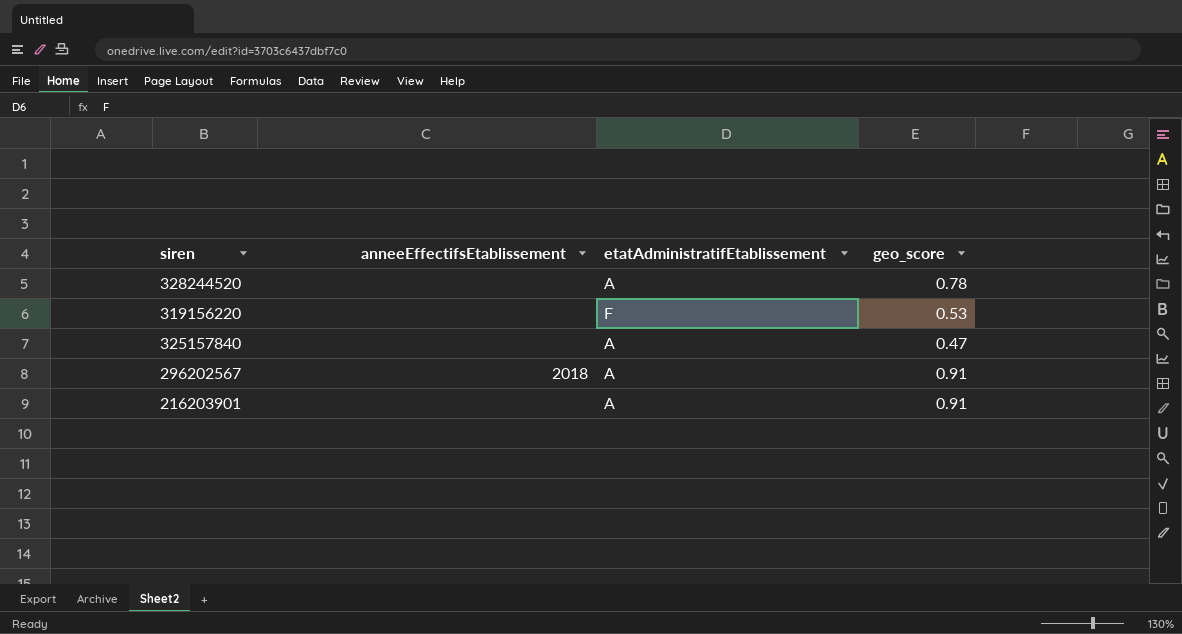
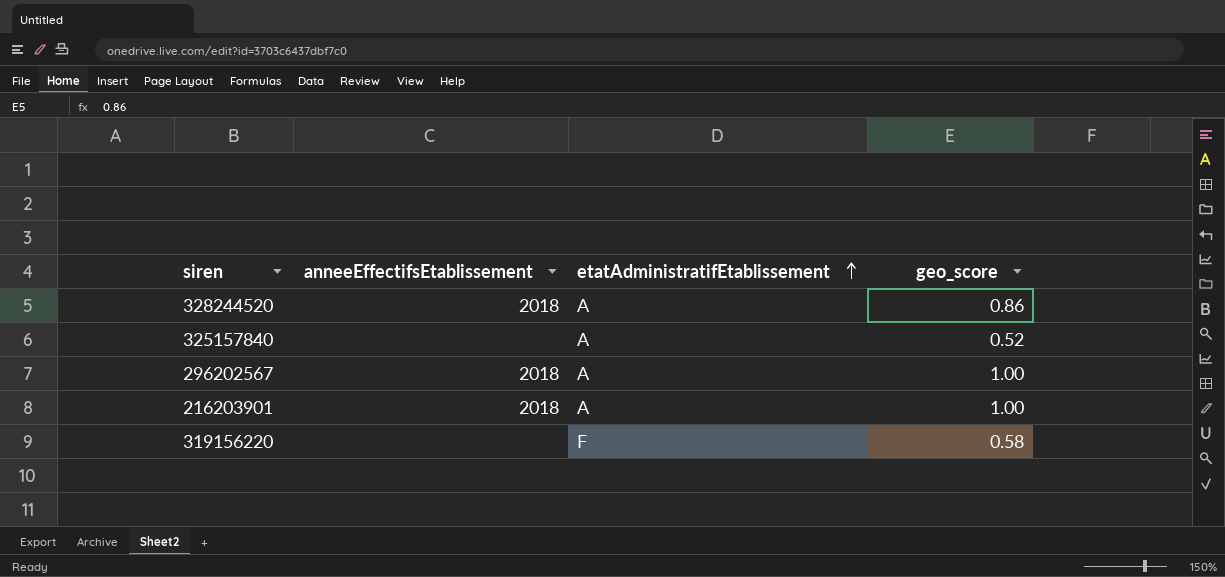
row order: none -> etatAdministratifEtablissement ascending
328244520 | anneeEffectifsEtablissement: none -> 2018
328244520 | geo_score: 0.78 -> 0.86
325157840 | geo_score: 0.47 -> 0.52
296202567 | geo_score: 0.91 -> 1.00
216203901 | anneeEffectifsEtablissement: none -> 2018
216203901 | geo_score: 0.91 -> 1.00
319156220 | geo_score: 0.53 -> 0.58

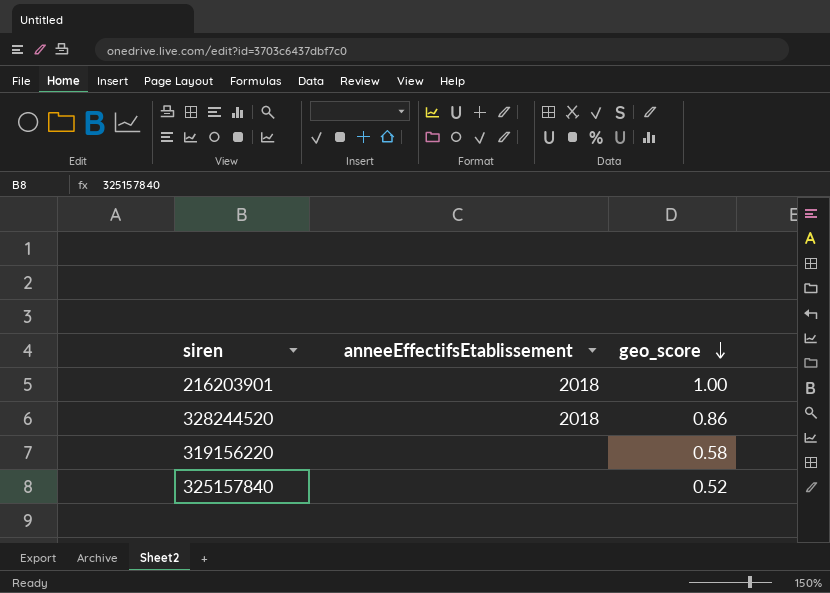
row order: etatAdministratifEtablissement ascending -> geo_score descending
column etatAdministratifEtablissement | position: 3 -> none
row 296202567: 2018 | A | 1.00 -> none

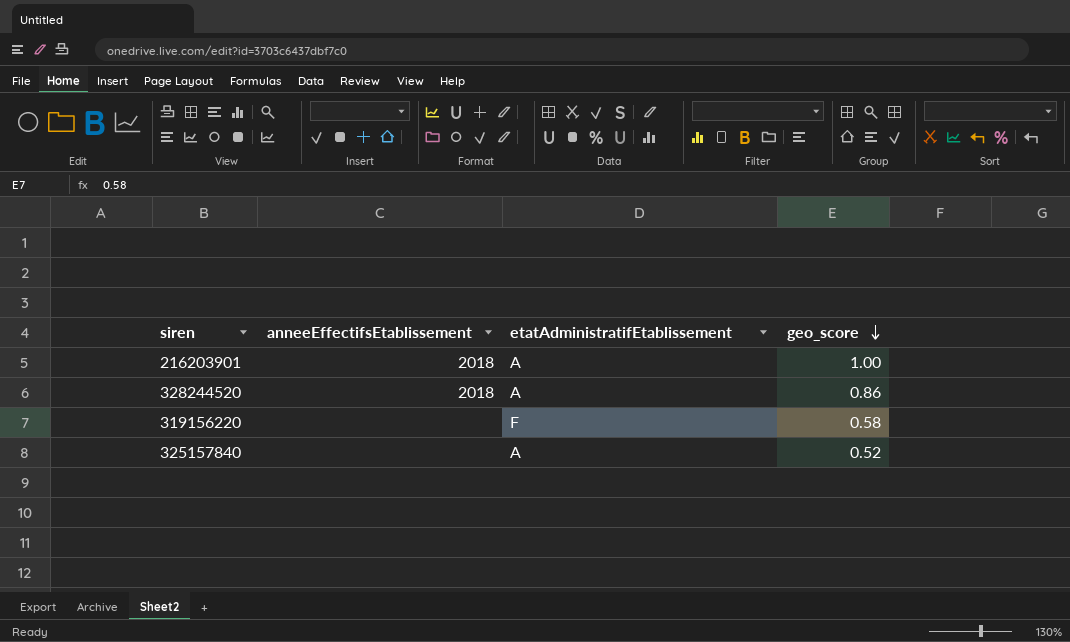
column etatAdministratifEtablissement | position: none -> 3

